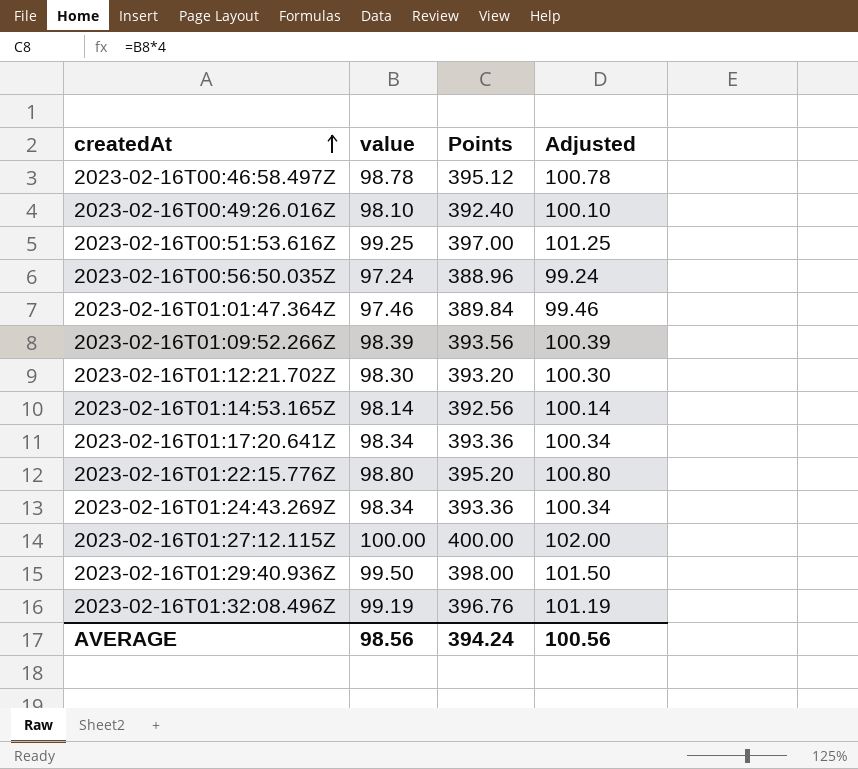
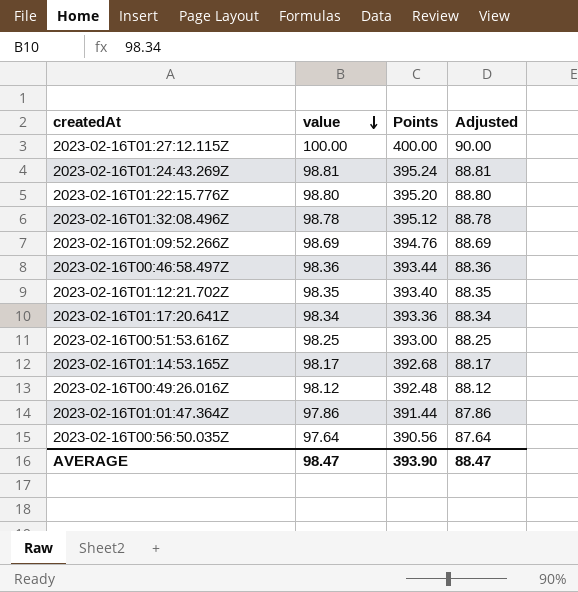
row order: createdAt ascending -> value descending
column Adjusted | formula: [value] + 2 -> [value] - 10
row 2023-02-16T01:29:40.936Z: 99.50 | 398.00 | 101.50 -> none
2023-02-16T01:24:43.269Z | value: 98.34 -> 98.81
2023-02-16T01:24:43.269Z | Points: 393.36 -> 395.24
2023-02-16T01:32:08.496Z | value: 99.19 -> 98.78
2023-02-16T01:32:08.496Z | Points: 396.76 -> 395.12
2023-02-16T01:09:52.266Z | value: 98.39 -> 98.69
2023-02-16T01:09:52.266Z | Points: 393.56 -> 394.76
2023-02-16T00:46:58.497Z | value: 98.78 -> 98.36
2023-02-16T00:46:58.497Z | Points: 395.12 -> 393.44
2023-02-16T01:12:21.702Z | value: 98.30 -> 98.35
2023-02-16T01:12:21.702Z | Points: 393.20 -> 393.40
2023-02-16T00:51:53.616Z | value: 99.25 -> 98.25
2023-02-16T00:51:53.616Z | Points: 397.00 -> 393.00
2023-02-16T01:14:53.165Z | value: 98.14 -> 98.17
2023-02-16T01:14:53.165Z | Points: 392.56 -> 392.68
2023-02-16T00:49:26.016Z | value: 98.10 -> 98.12
2023-02-16T00:49:26.016Z | Points: 392.40 -> 392.48
2023-02-16T01:01:47.364Z | value: 97.46 -> 97.86
2023-02-16T01:01:47.364Z | Points: 389.84 -> 391.44
2023-02-16T00:56:50.035Z | value: 97.24 -> 97.64
2023-02-16T00:56:50.035Z | Points: 388.96 -> 390.56
AVERAGE | value: 98.56 -> 98.47
AVERAGE | Points: 394.24 -> 393.90
AVERAGE | Adjusted: 100.56 -> 88.47

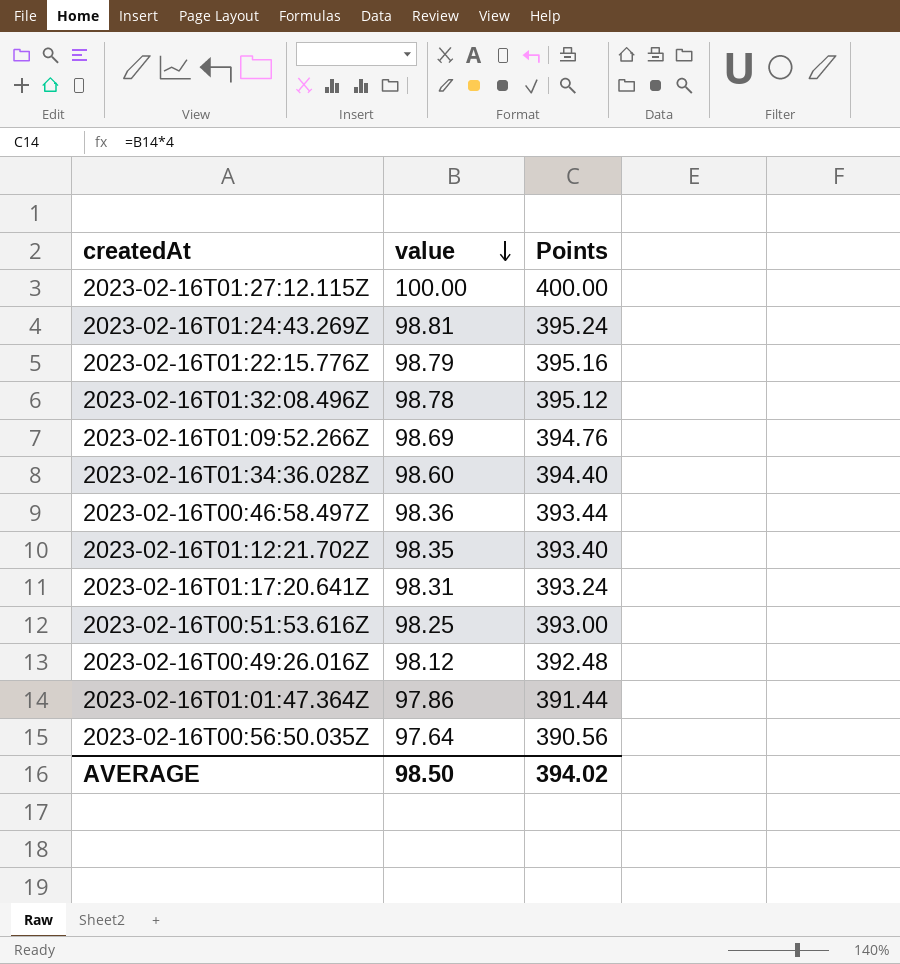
column Adjusted | formula: [value] - 10 -> none
row 2023-02-16T01:14:53.165Z: 98.17 | 392.68 | 88.17 -> none
2023-02-16T01:22:15.776Z | value: 98.80 -> 98.79
2023-02-16T01:22:15.776Z | Points: 395.20 -> 395.16
row 2023-02-16T01:34:36.028Z: none -> 98.60 | 394.40
2023-02-16T01:17:20.641Z | value: 98.34 -> 98.31
2023-02-16T01:17:20.641Z | Points: 393.36 -> 393.24
AVERAGE | value: 98.47 -> 98.50
AVERAGE | Points: 393.90 -> 394.02

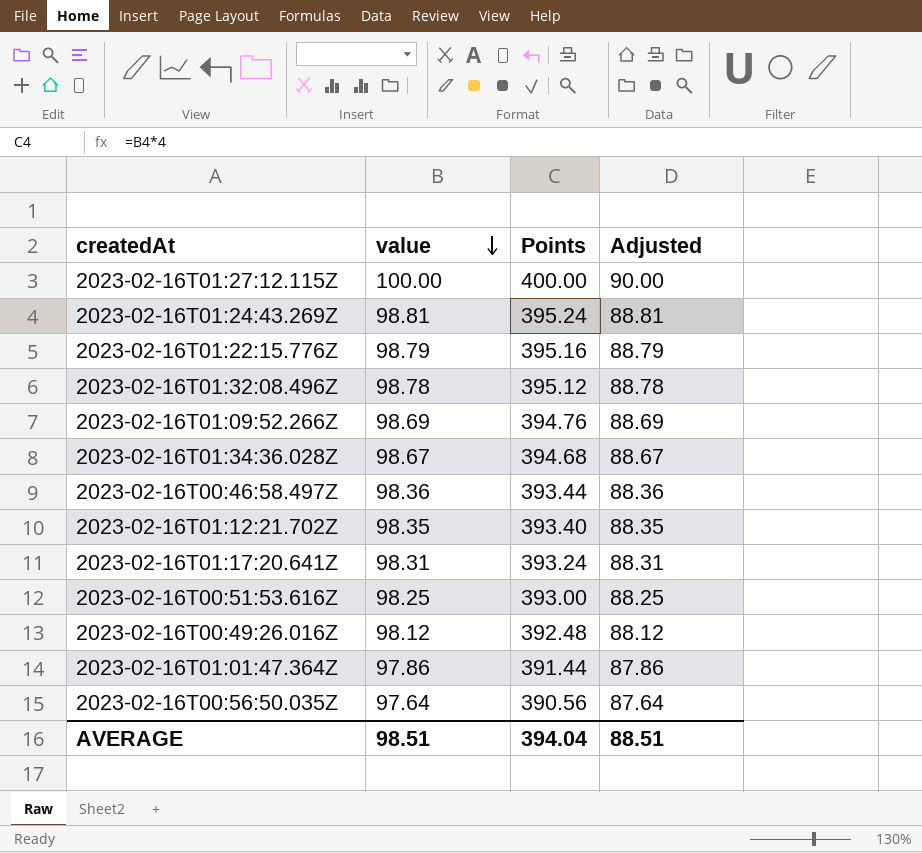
column Adjusted | formula: none -> [value] - 10
2023-02-16T01:34:36.028Z | value: 98.60 -> 98.67
2023-02-16T01:34:36.028Z | Points: 394.40 -> 394.68
AVERAGE | value: 98.50 -> 98.51
AVERAGE | Points: 394.02 -> 394.04

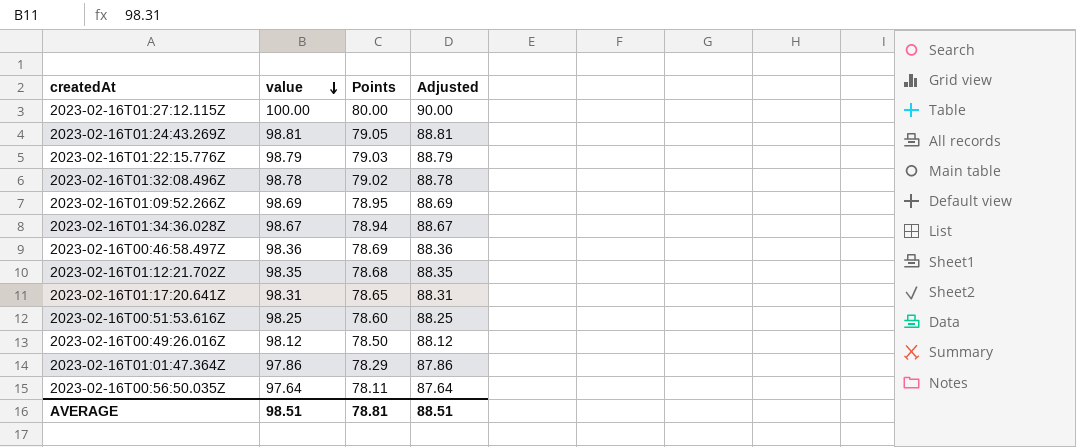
column Points | formula: [value] * 4 -> [value] * 0.8
AVERAGE | Points: 394.04 -> 78.81

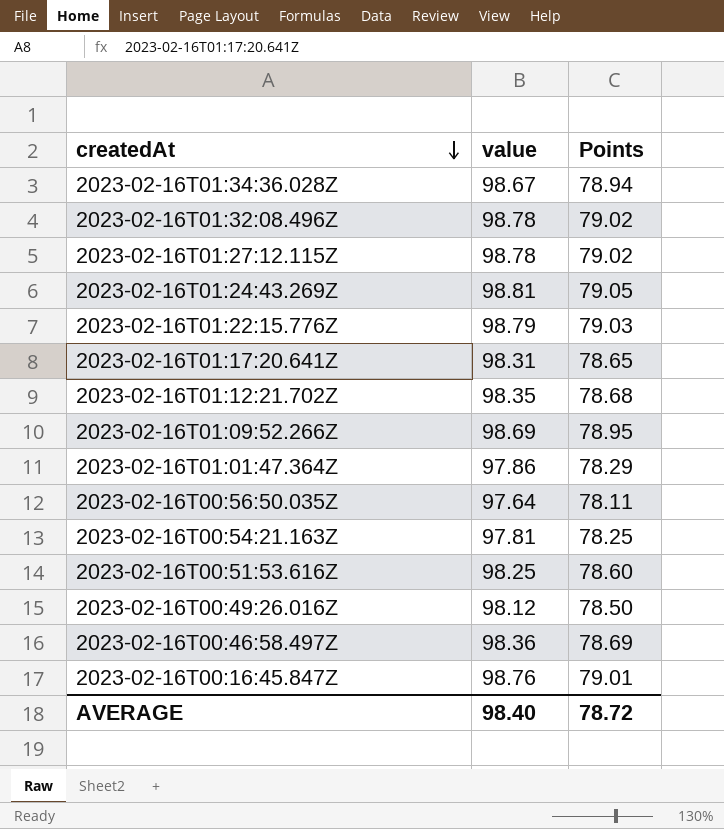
row order: value descending -> createdAt descending
column Adjusted | formula: [value] - 10 -> none
2023-02-16T01:27:12.115Z | value: 100.00 -> 98.78
2023-02-16T01:27:12.115Z | Points: 80.00 -> 79.02
row 2023-02-16T00:54:21.163Z: none -> 97.81 | 78.25
row 2023-02-16T00:16:45.847Z: none -> 98.76 | 79.01
AVERAGE | value: 98.51 -> 98.40
AVERAGE | Points: 78.81 -> 78.72

